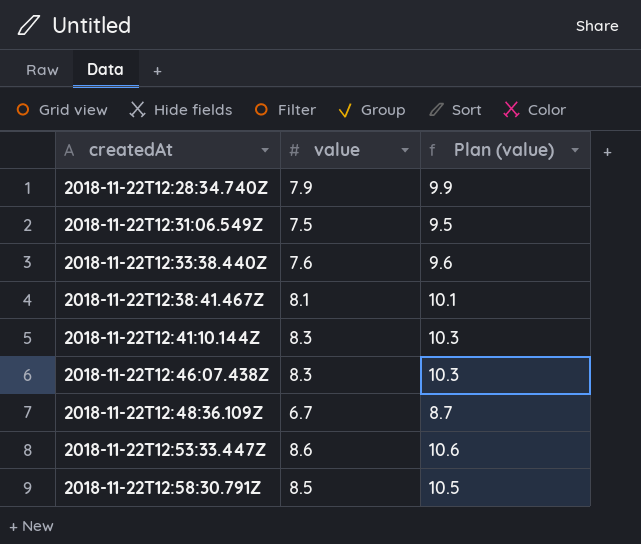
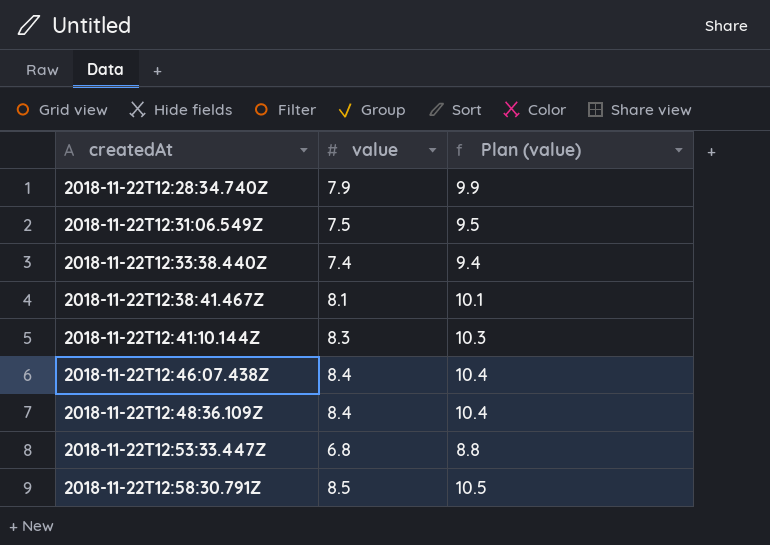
2018-11-22T12:33:38.440Z | value: 7.6 -> 7.4
2018-11-22T12:33:38.440Z | Plan (value): 9.6 -> 9.4
2018-11-22T12:46:07.438Z | value: 8.3 -> 8.4
2018-11-22T12:46:07.438Z | Plan (value): 10.3 -> 10.4
2018-11-22T12:48:36.109Z | value: 6.7 -> 8.4
2018-11-22T12:48:36.109Z | Plan (value): 8.7 -> 10.4
2018-11-22T12:53:33.447Z | value: 8.6 -> 6.8
2018-11-22T12:53:33.447Z | Plan (value): 10.6 -> 8.8

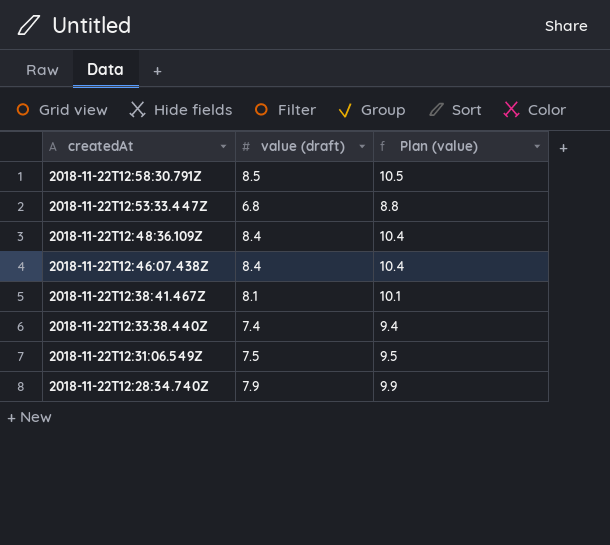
row order: createdAt ascending -> createdAt descending
column name: value -> value (draft)
row 2018-11-22T12:41:10.144Z: 8.3 | 10.3 -> none

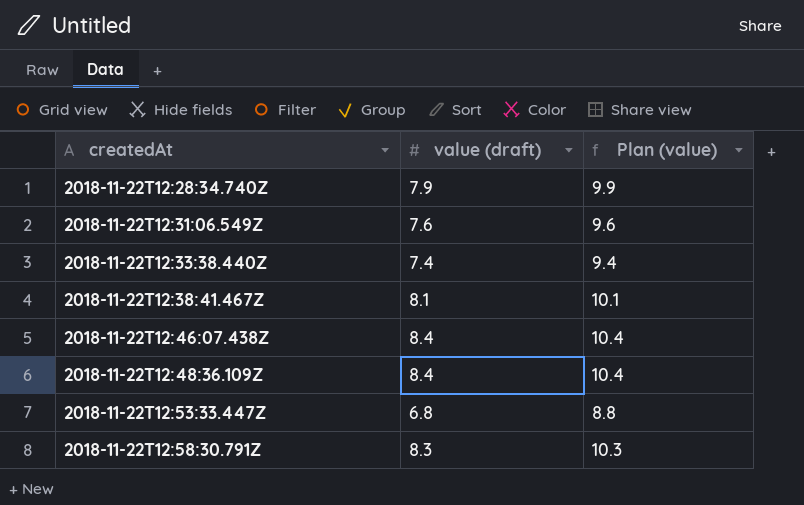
row order: createdAt descending -> createdAt ascending
2018-11-22T12:31:06.549Z | value (draft): 7.5 -> 7.6
2018-11-22T12:31:06.549Z | Plan (value): 9.5 -> 9.6
2018-11-22T12:58:30.791Z | value (draft): 8.5 -> 8.3
2018-11-22T12:58:30.791Z | Plan (value): 10.5 -> 10.3

